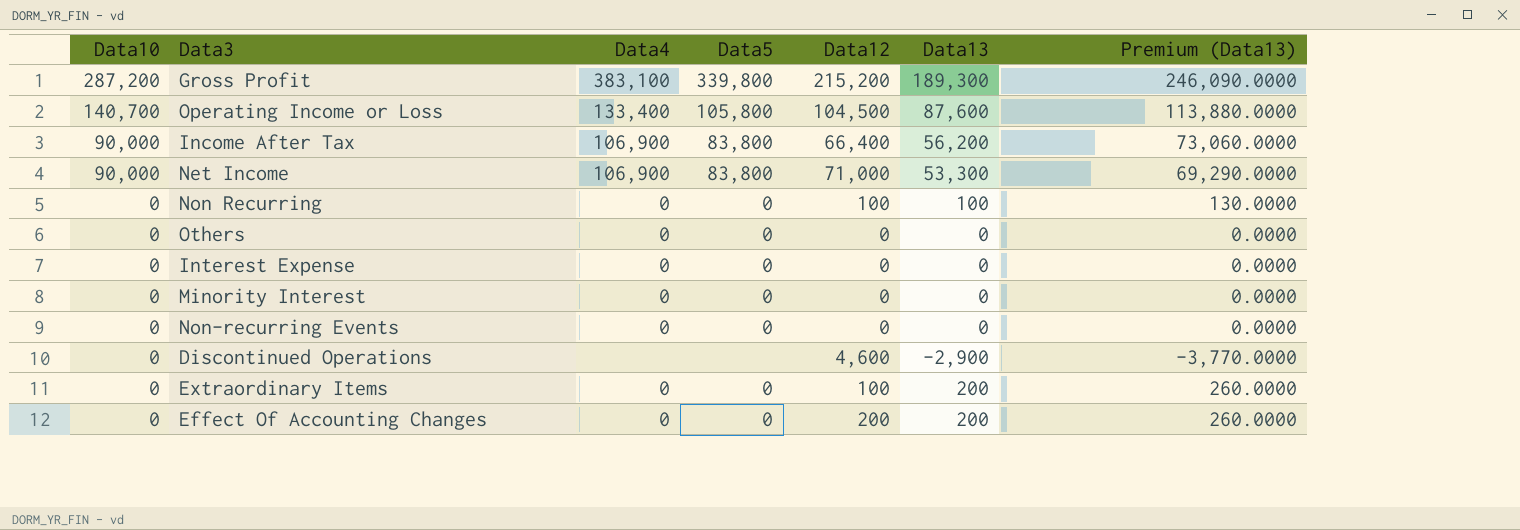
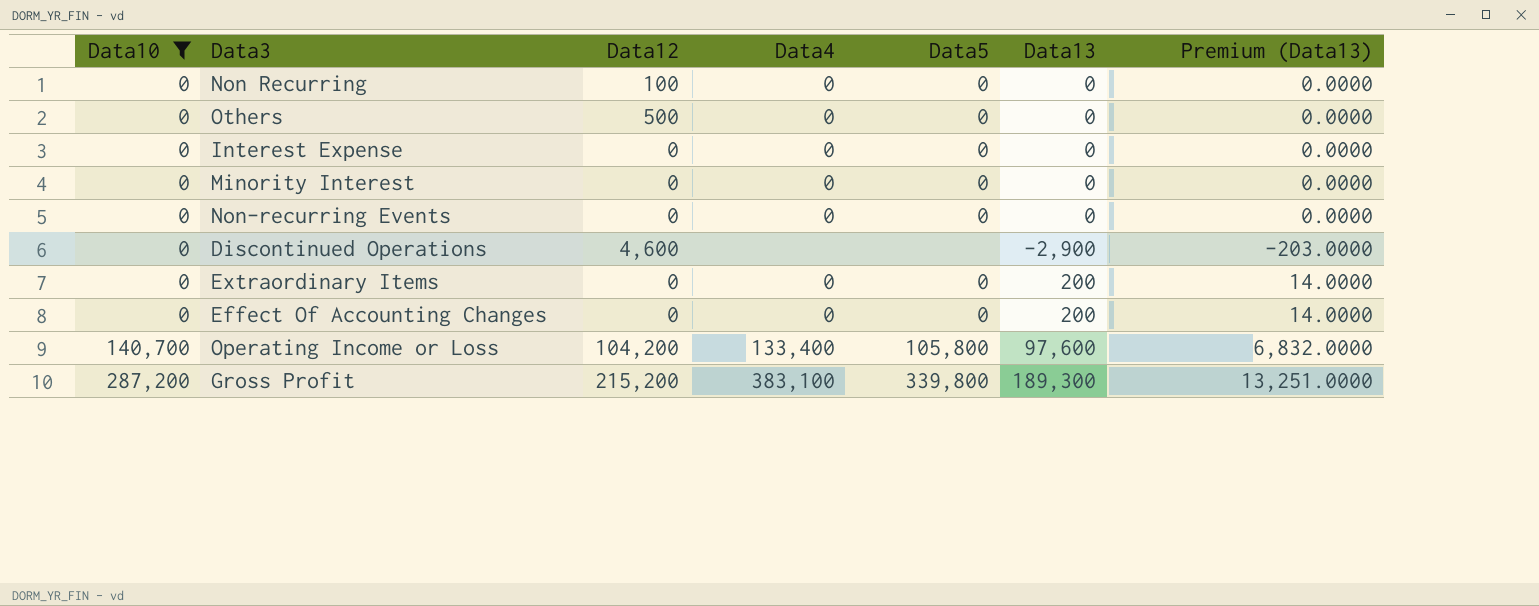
filter: none -> Data10 != 90,000
row order: Data10 descending -> Data10 ascending
column Data12 | position: 5 -> 3
column Premium (Data13) | formula: [Data13] * 1.3 -> [Data13] * 0.07
Non Recurring | Data13: 100 -> 0
Others | Data12: 0 -> 500
Extraordinary Items | Data12: 100 -> 0
Effect Of Accounting Changes | Data12: 200 -> 0
Operating Income or Loss | Data12: 104,500 -> 104,200
Operating Income or Loss | Data13: 87,600 -> 97,600

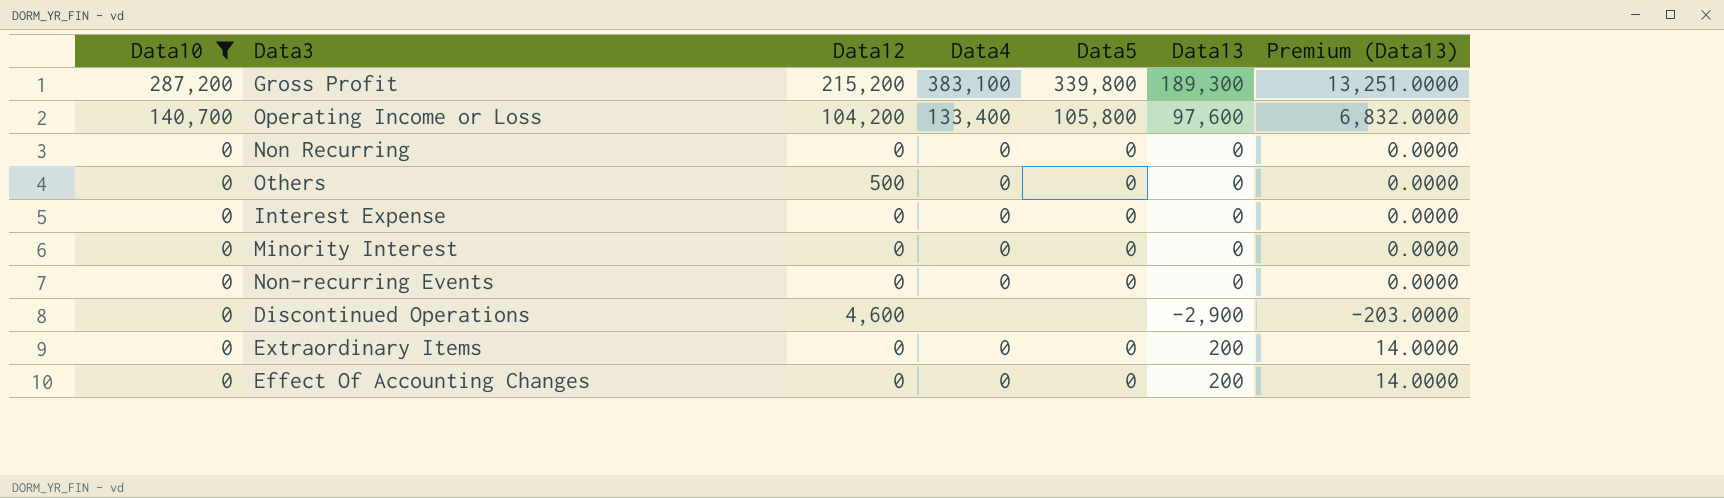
row order: Data10 ascending -> Data10 descending
Non Recurring | Data12: 100 -> 0

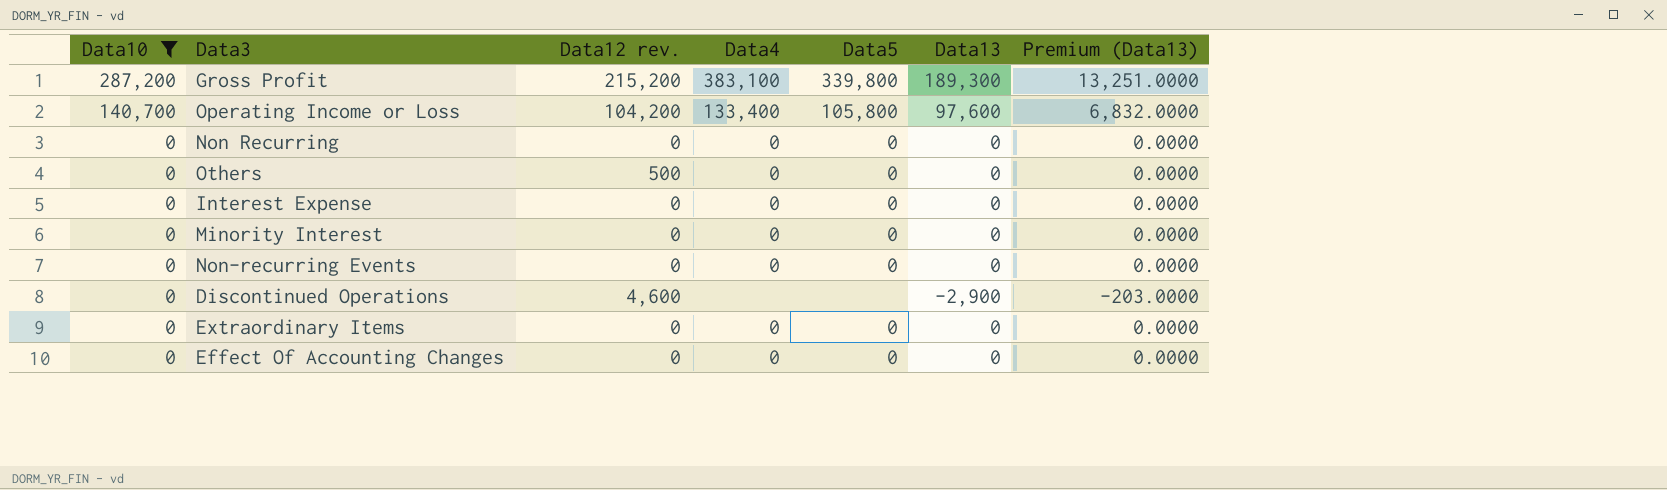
column name: Data12 -> Data12 rev.
Extraordinary Items | Data13: 200 -> 0
Extraordinary Items | Premium (Data13): 14.0000 -> 0.0000
Effect Of Accounting Changes | Data13: 200 -> 0
Effect Of Accounting Changes | Premium (Data13): 14.0000 -> 0.0000

